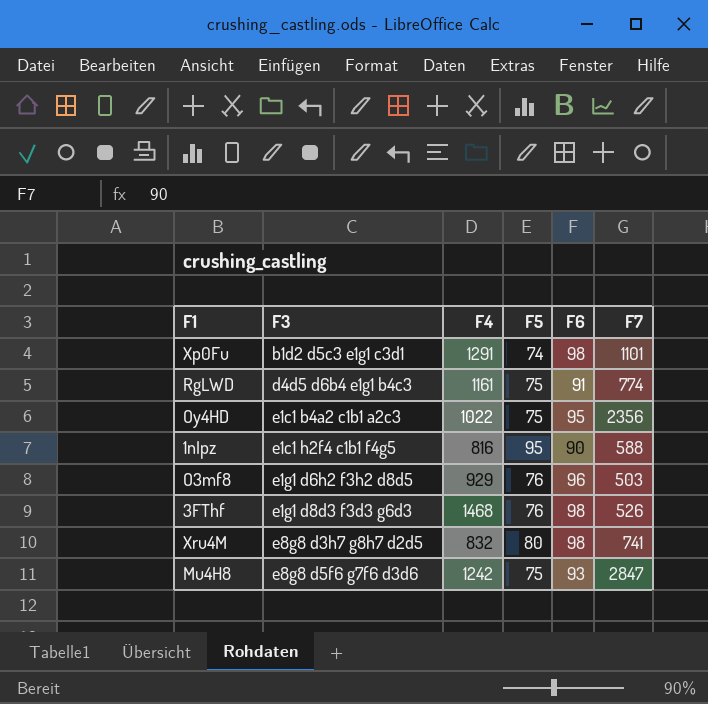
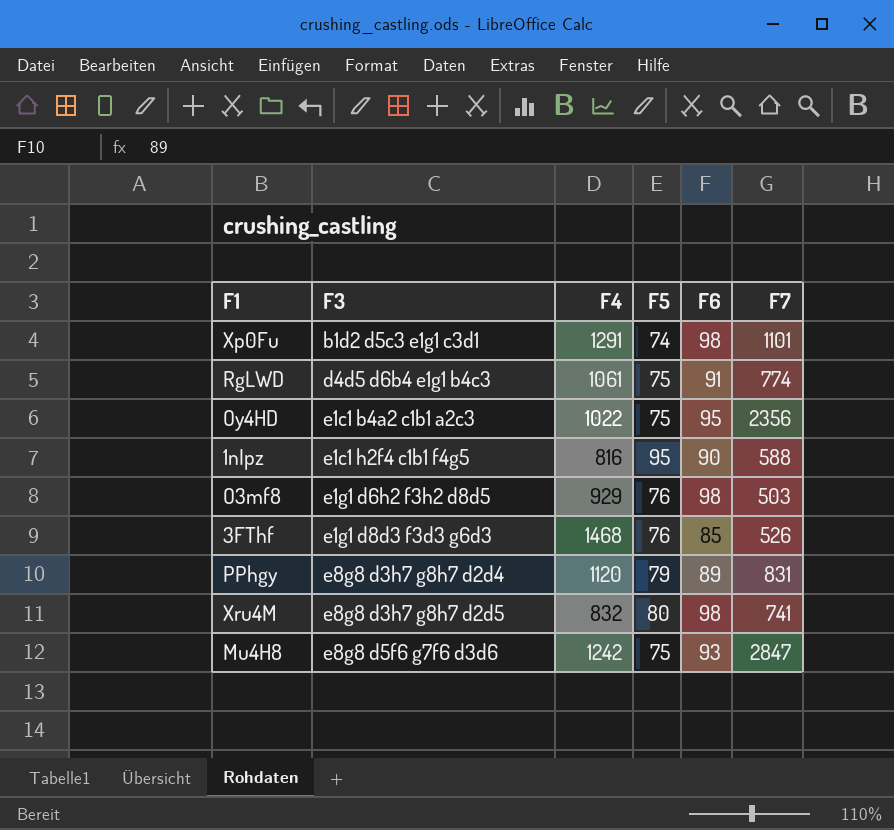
RgLWD | F4: 1161 -> 1061
O3mf8 | F6: 96 -> 98
3FThf | F6: 98 -> 85
row PPhgy: none -> e8g8 d3h7 g8h7 d2d4 | 1120 | 79 | 89 | 831

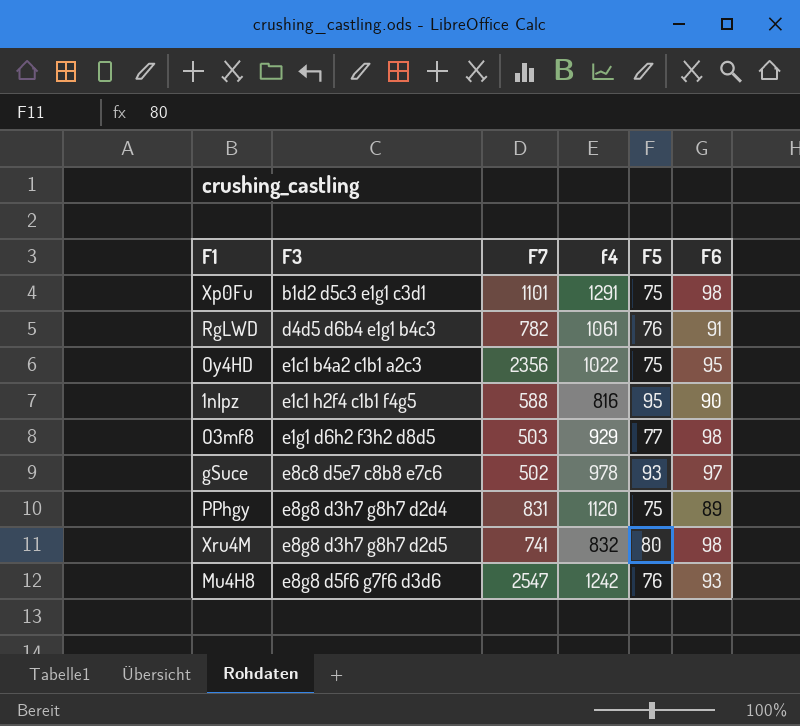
column F7 | position: 6 -> 3
column name: F4 -> f4
row 3FThf: e1g1 d8d3 f3d3 g6d3 | 1468 | 76 | 85 | 526 -> none
Xp0Fu | F5: 74 -> 75
RgLWD | F7: 774 -> 782
RgLWD | F5: 75 -> 76
O3mf8 | F5: 76 -> 77
row gSuce: none -> e8c8 d5e7 c8b8 e7c6 | 502 | 978 | 93 | 97
PPhgy | F5: 79 -> 75
Mu4H8 | F7: 2847 -> 2547
Mu4H8 | F5: 75 -> 76

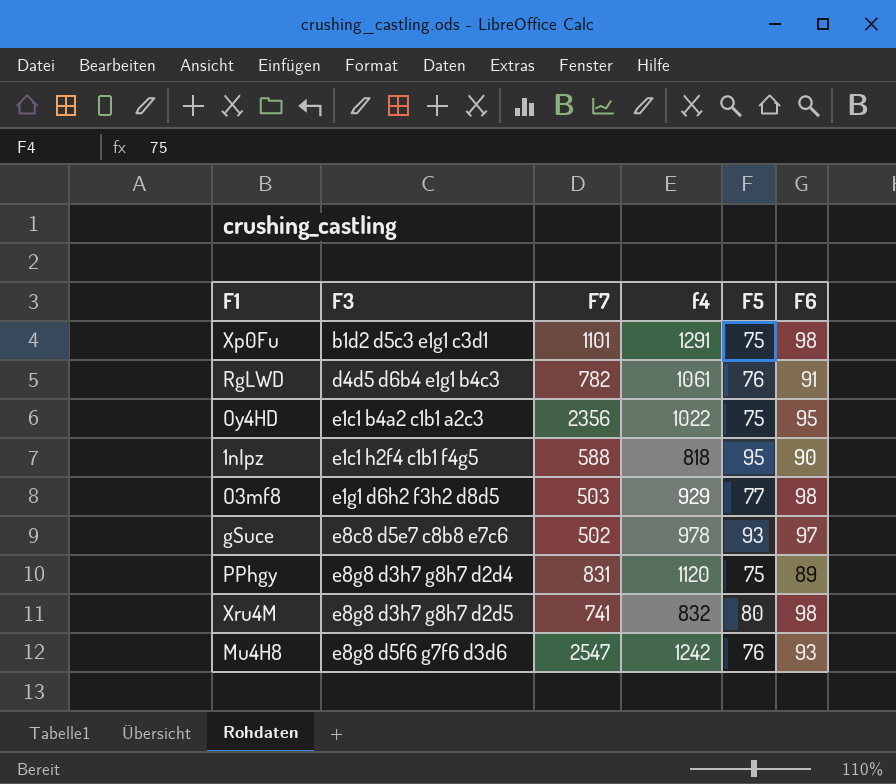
1nIpz | f4: 816 -> 818

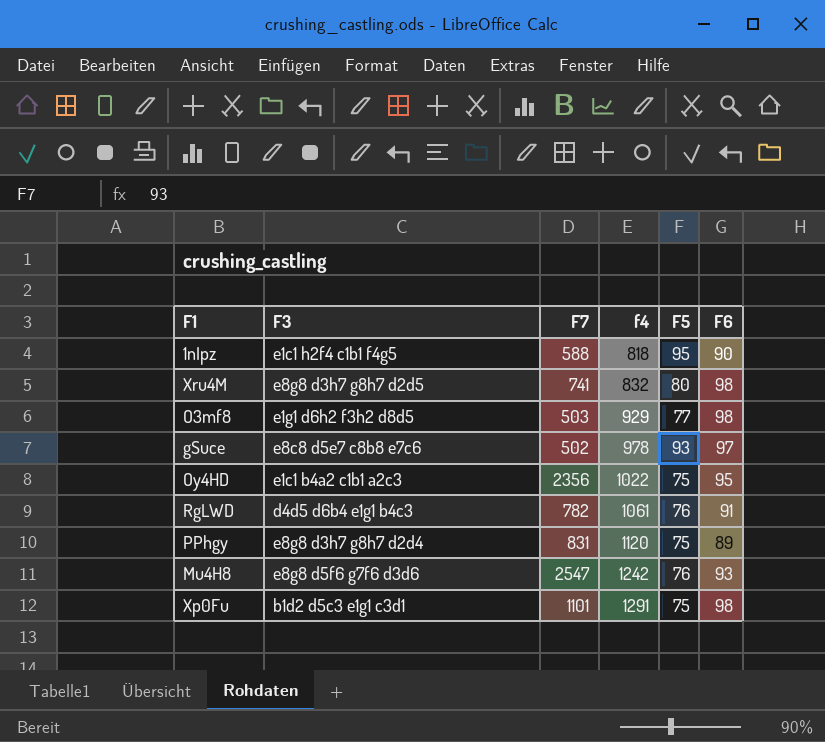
row order: F3 ascending -> f4 ascending

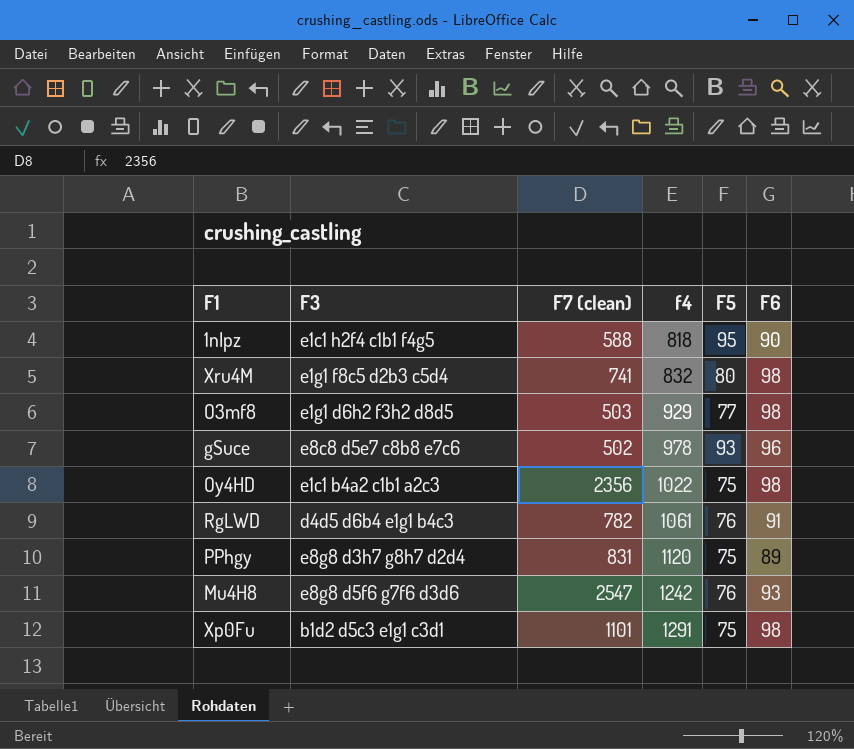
column name: F7 -> F7 (clean)
Xru4M | F3: e8g8 d3h7 g8h7 d2d5 -> e1g1 f8c5 d2b3 c5d4
gSuce | F6: 97 -> 96
Oy4HD | F6: 95 -> 98

